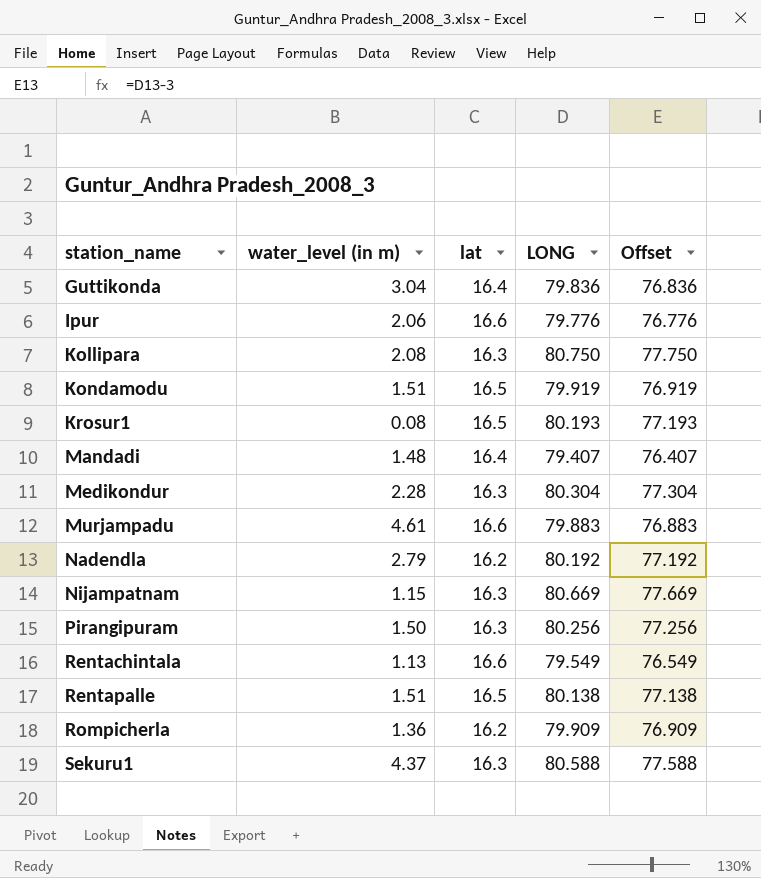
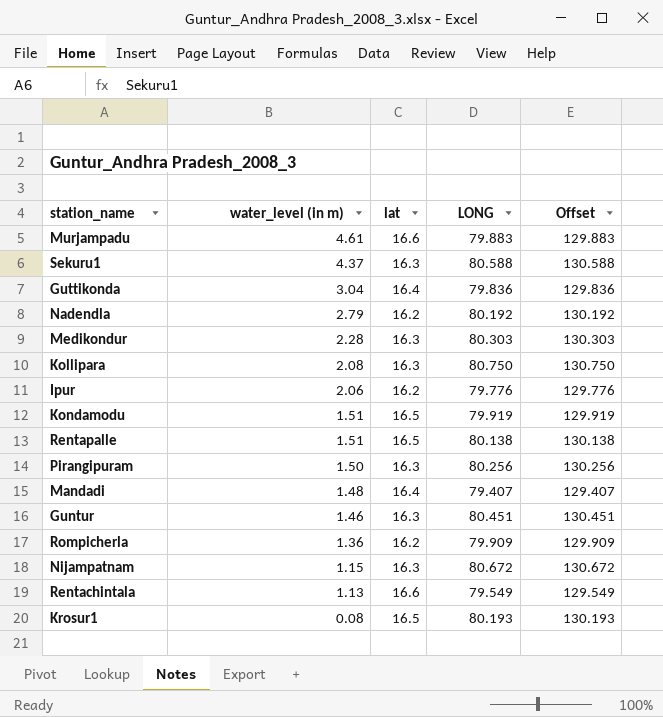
row order: station_name ascending -> water_level (in m) descending
column Offset | formula: [LONG] - 3 -> [LONG] + 50
Medikondur | LONG: 80.304 -> 80.303
Ipur | lat: 16.6 -> 16.2
row Guntur: none -> 1.46 | 16.3 | 80.451 | 130.451
Nijampatnam | LONG: 80.669 -> 80.672

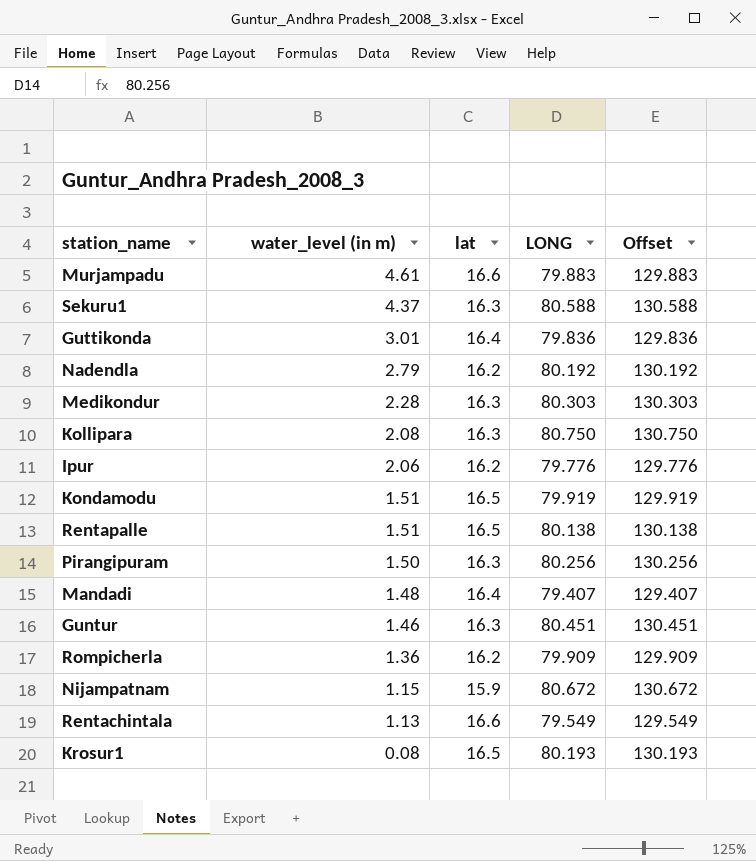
Guttikonda | water_level (in m): 3.04 -> 3.01
Nijampatnam | lat: 16.3 -> 15.9

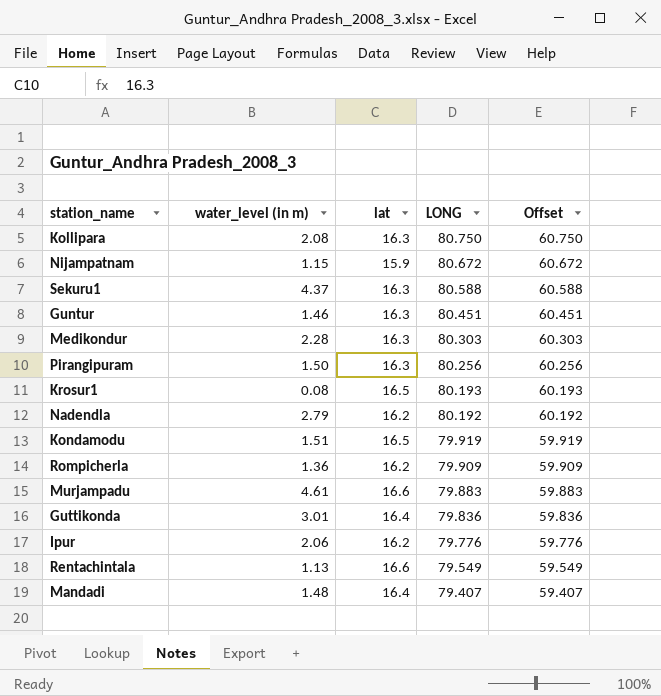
row order: water_level (in m) descending -> LONG descending
column Offset | formula: [LONG] + 50 -> [LONG] - 20
row Rentapalle: 1.51 | 16.5 | 80.138 | 130.138 -> none

